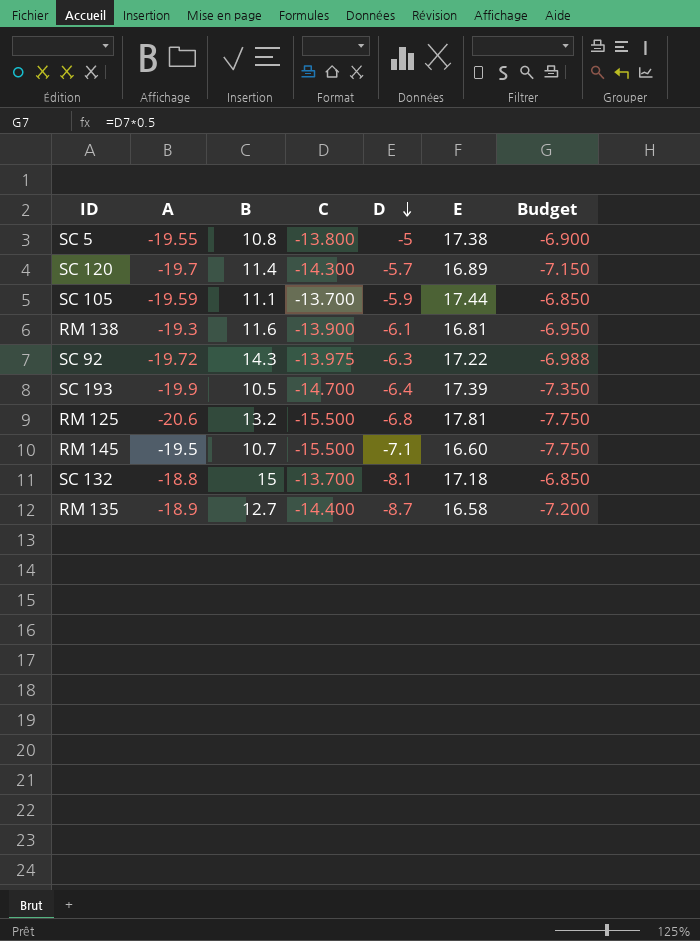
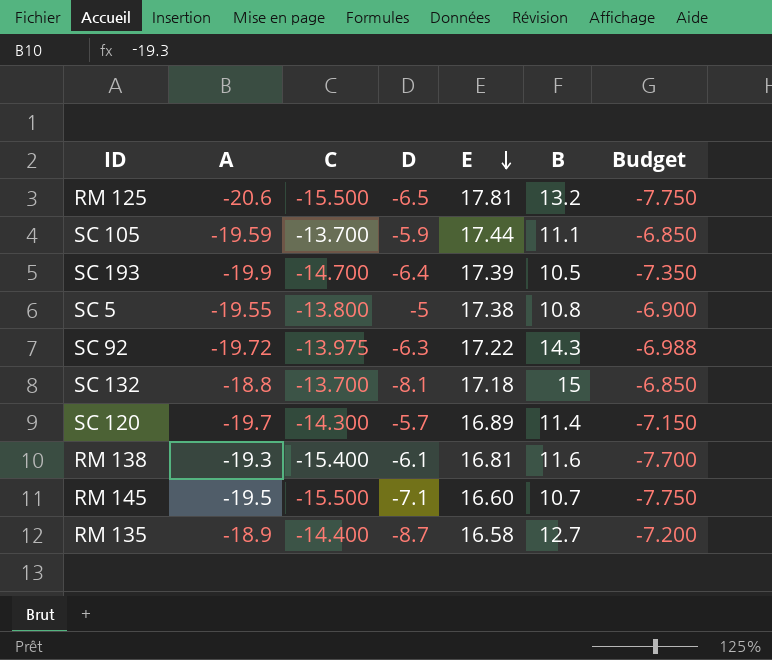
row order: D descending -> E descending
column B | position: 3 -> 6
RM 125 | D: -6.8 -> -6.5
RM 138 | C: -13.900 -> -15.400
RM 138 | Budget: -6.950 -> -7.700

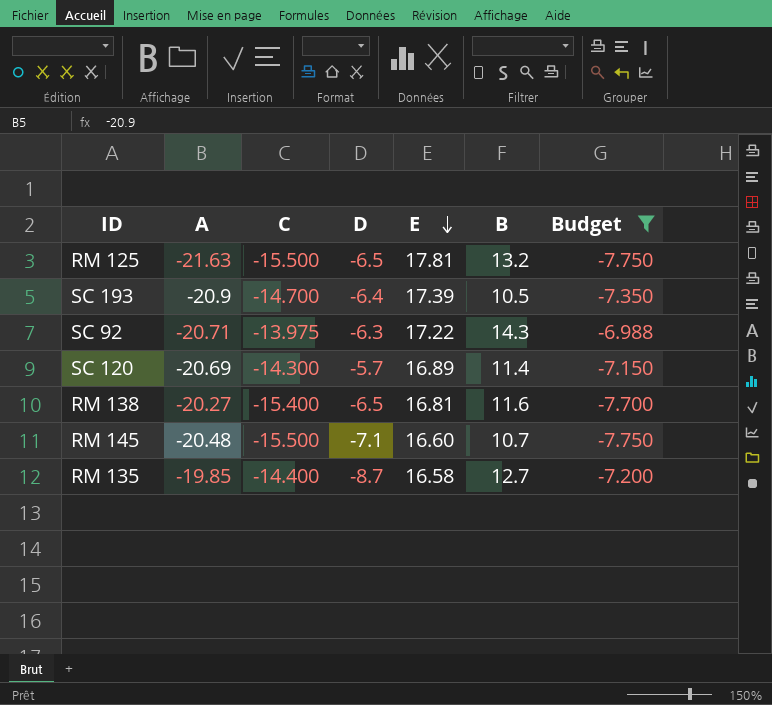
filter: none -> Budget <= -6.988
RM 125 | A: -20.6 -> -21.63
SC 193 | A: -19.9 -> -20.9
SC 92 | A: -19.72 -> -20.71
SC 120 | A: -19.7 -> -20.69
RM 138 | A: -19.3 -> -20.27
RM 138 | D: -6.1 -> -6.5
RM 145 | A: -19.5 -> -20.48
RM 135 | A: -18.9 -> -19.85

